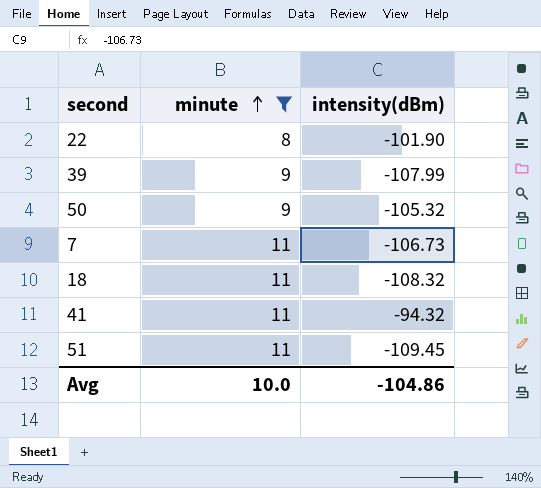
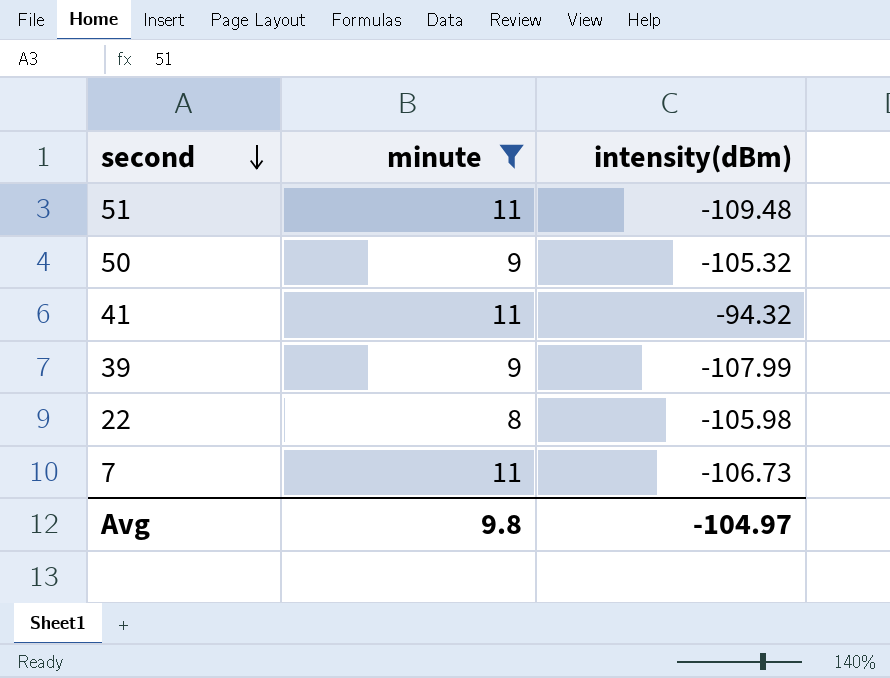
row order: minute ascending -> second descending
row 18: 11 | -108.32 -> none
51 | intensity(dBm): -109.45 -> -109.48
22 | intensity(dBm): -101.90 -> -105.98
Avg | minute: 10.0 -> 9.8
Avg | intensity(dBm): -104.86 -> -104.97

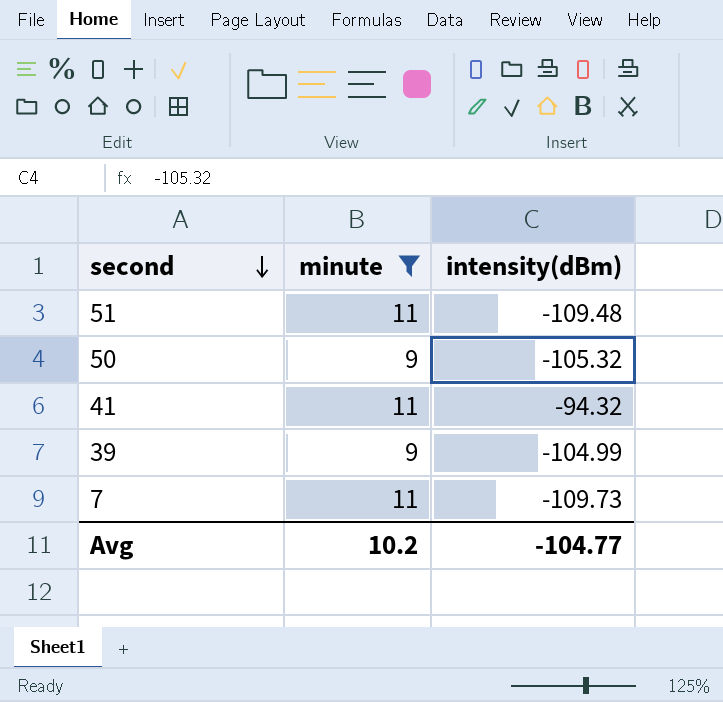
row 22: 8 | -105.98 -> none
39 | intensity(dBm): -107.99 -> -104.99
7 | intensity(dBm): -106.73 -> -109.73
Avg | minute: 9.8 -> 10.2
Avg | intensity(dBm): -104.97 -> -104.77

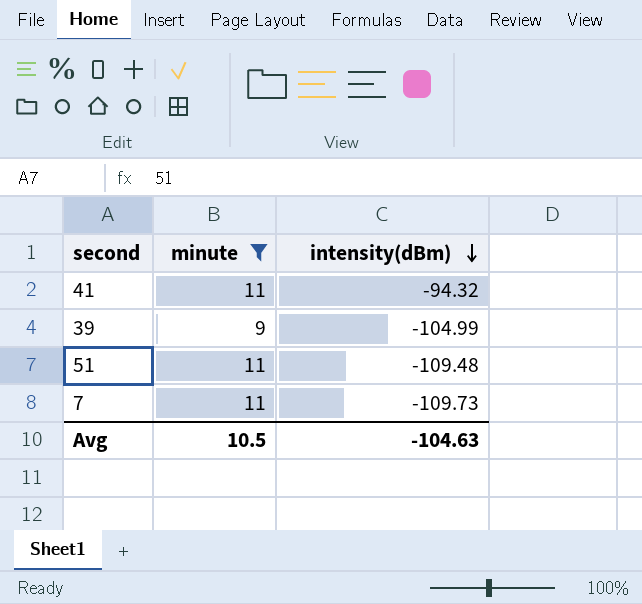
row order: second descending -> intensity(dBm) descending
row 50: 9 | -105.32 -> none
Avg | minute: 10.2 -> 10.5
Avg | intensity(dBm): -104.77 -> -104.63

